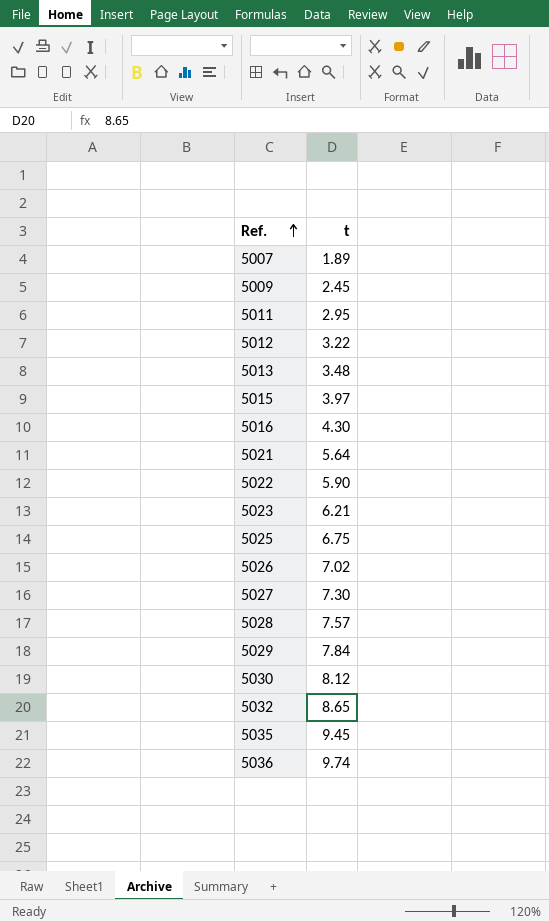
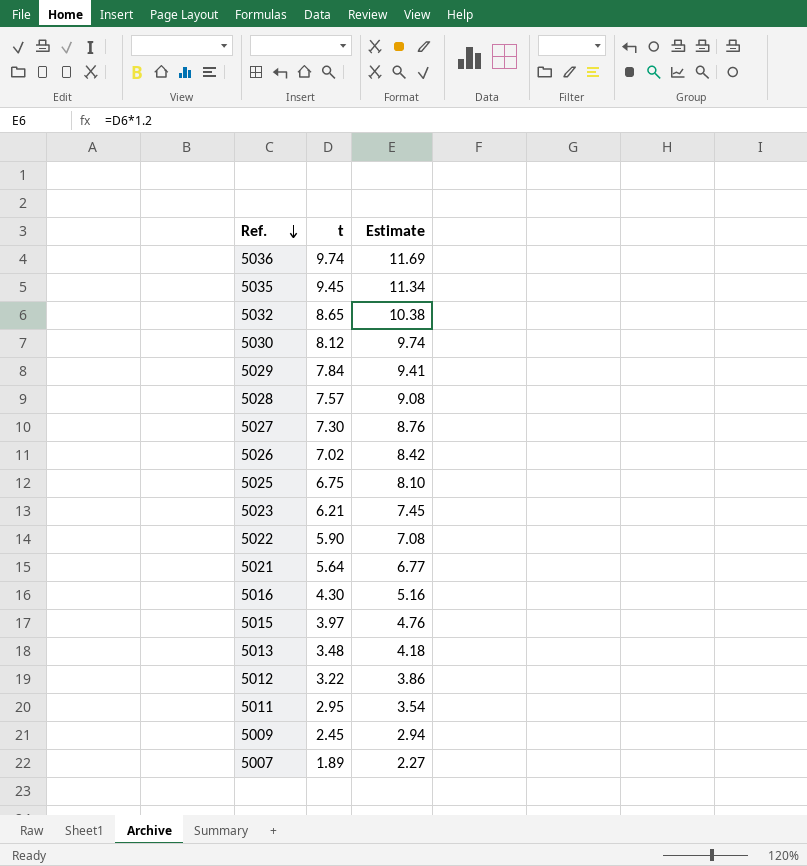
row order: Ref. ascending -> Ref. descending
column Estimate | formula: none -> [t] * 1.2

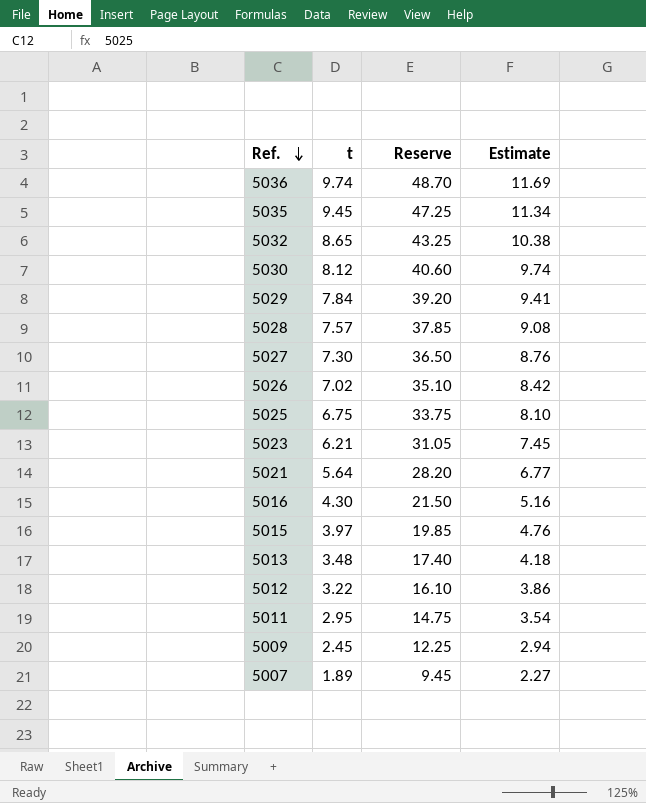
column Reserve | formula: none -> [t] * 5
row 5022: 5.90 | 7.08 -> none

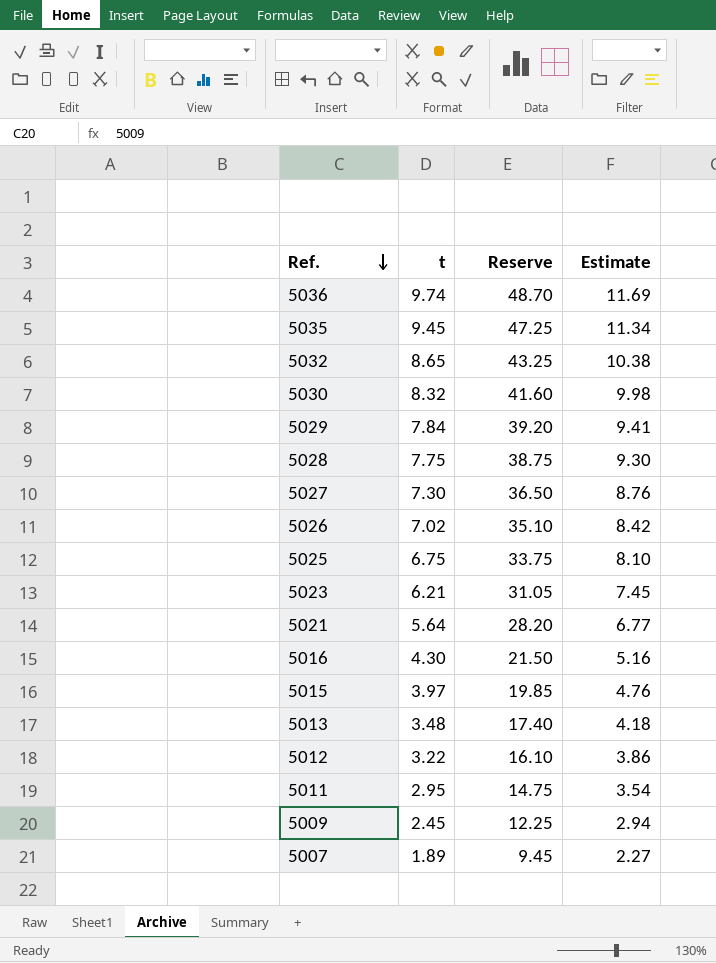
5030 | t: 8.12 -> 8.32
5030 | Reserve: 40.60 -> 41.60
5030 | Estimate: 9.74 -> 9.98
5028 | t: 7.57 -> 7.75
5028 | Reserve: 37.85 -> 38.75
5028 | Estimate: 9.08 -> 9.30

